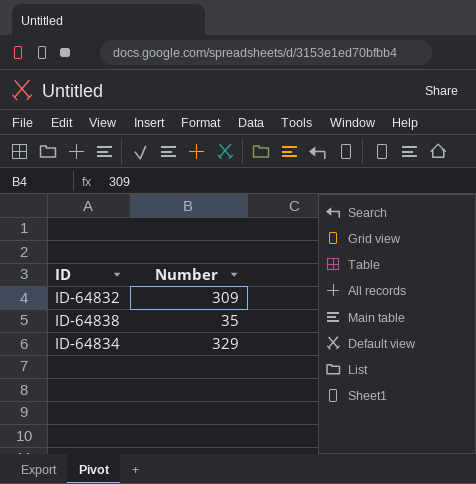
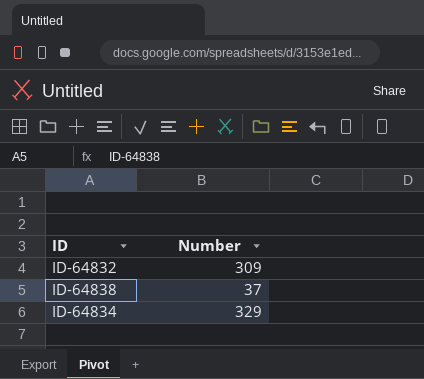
ID-64838 | Number: 35 -> 37

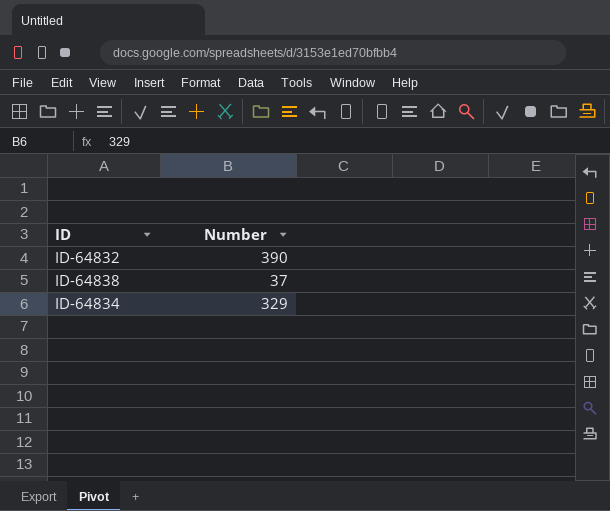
ID-64832 | Number: 309 -> 390

